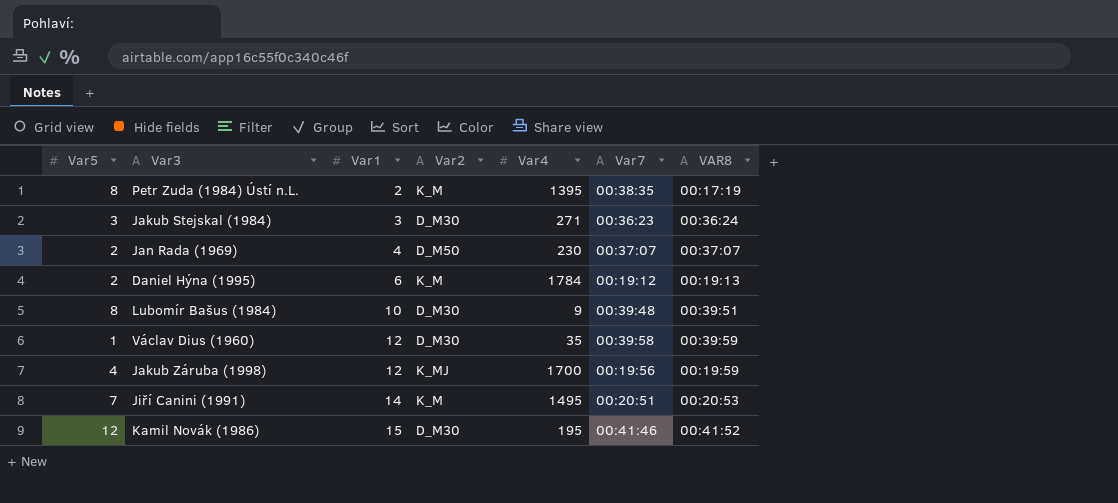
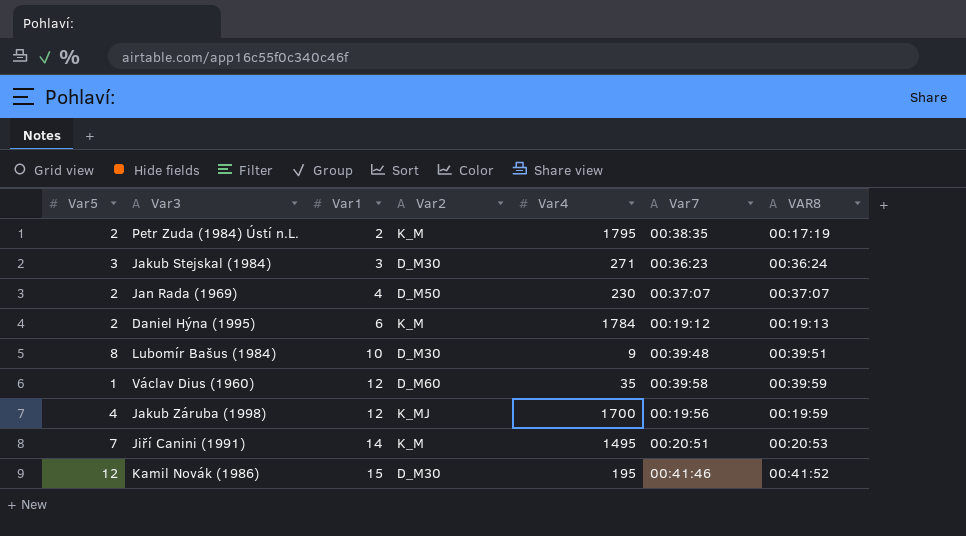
Petr Zuda (1984) Ústí n.L. | Var5: 8 -> 2
Petr Zuda (1984) Ústí n.L. | Var4: 1395 -> 1795
Václav Dius (1960) | Var2: D_M30 -> D_M60

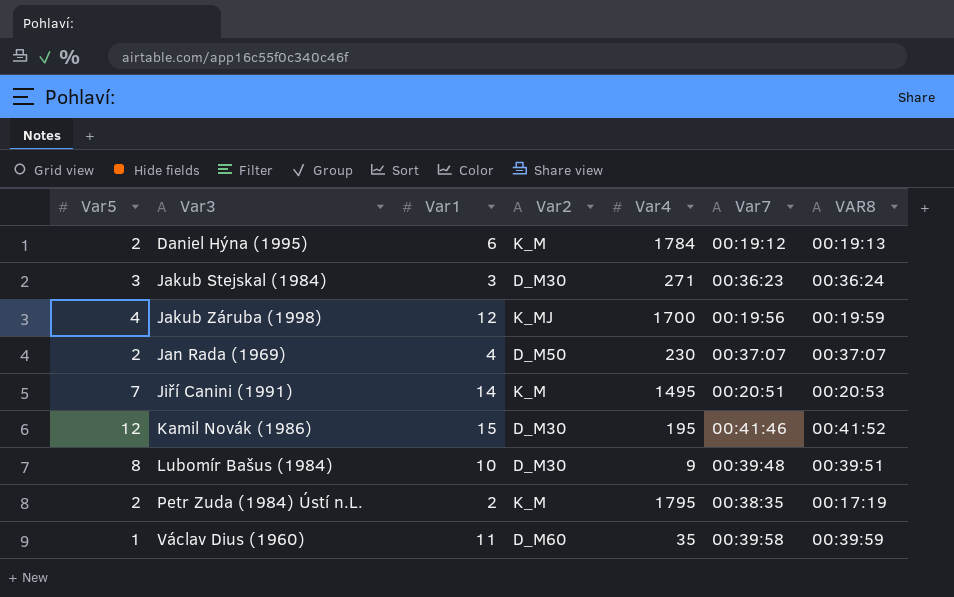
row order: Var1 ascending -> Var3 ascending
Václav Dius (1960) | Var1: 12 -> 11

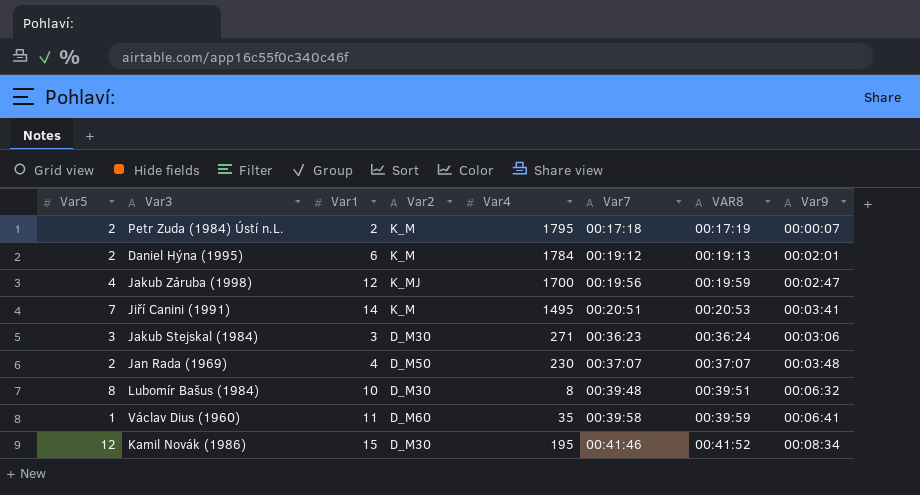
row order: Var3 ascending -> Var7 ascending
column Var9 | position: none -> 8
Petr Zuda (1984) Ústí n.L. | Var7: 00:38:35 -> 00:17:18
Lubomír Bašus (1984) | Var4: 9 -> 8

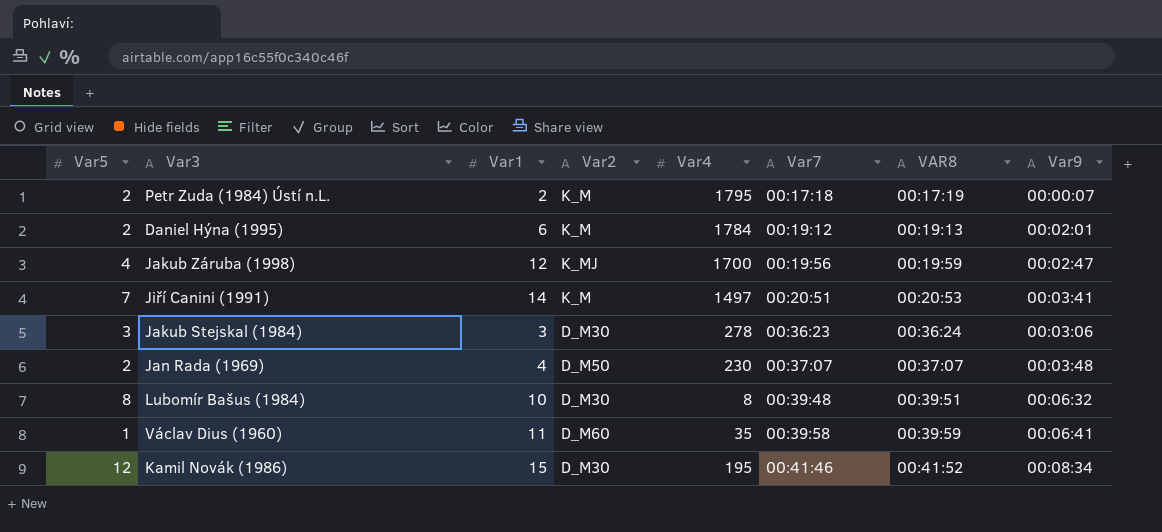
Jiří Canini (1991) | Var4: 1495 -> 1497
Jakub Stejskal (1984) | Var4: 271 -> 278

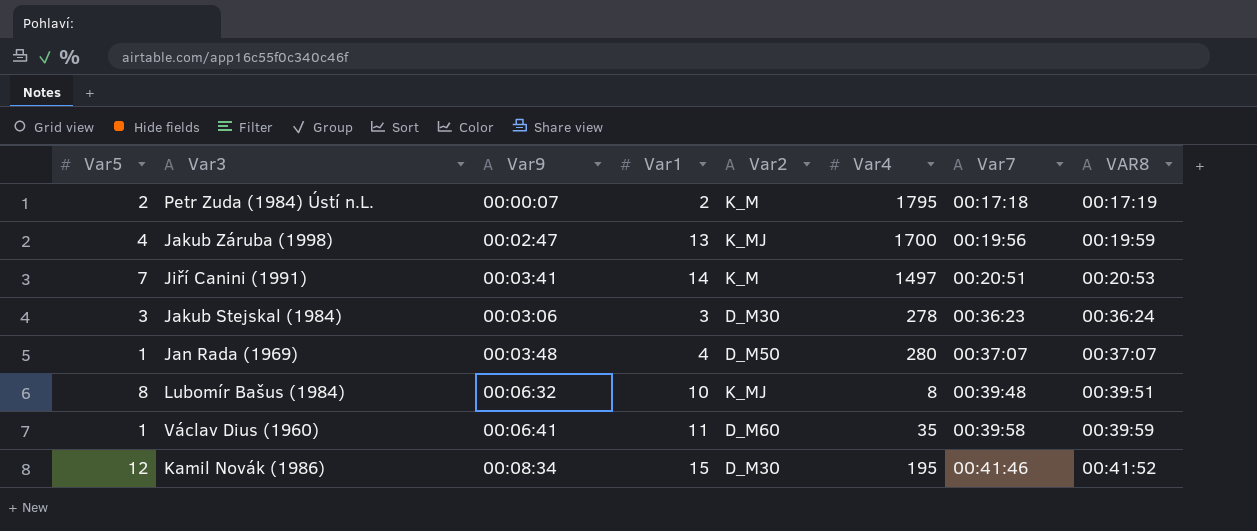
column Var9 | position: 8 -> 3
row Daniel Hýna (1995): 2 | 6 | K_M | 1784 | 00:19:12 | 00:19:13 | 00:02:01 -> none
Jakub Záruba (1998) | Var1: 12 -> 13
Jan Rada (1969) | Var5: 2 -> 1
Jan Rada (1969) | Var4: 230 -> 280
Lubomír Bašus (1984) | Var2: D_M30 -> K_MJ

